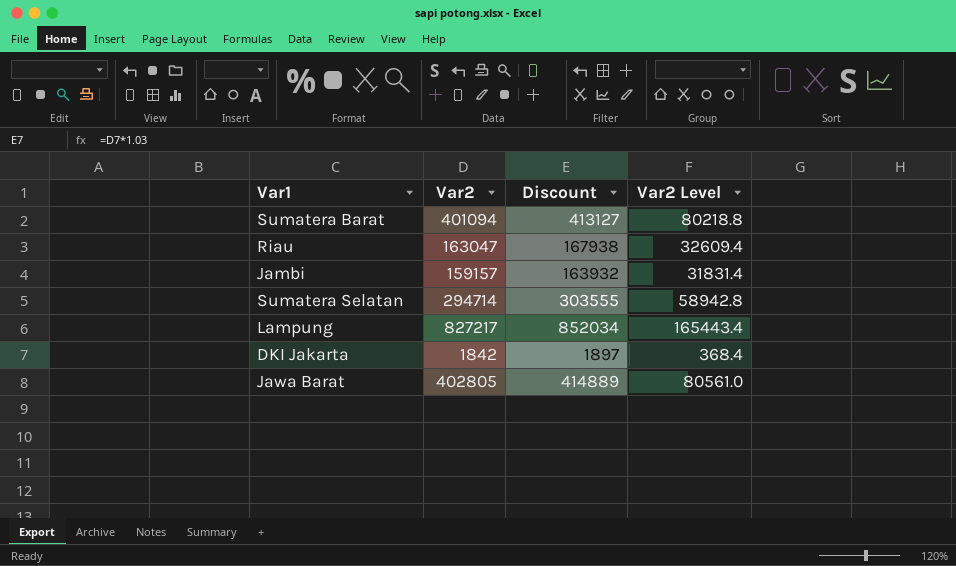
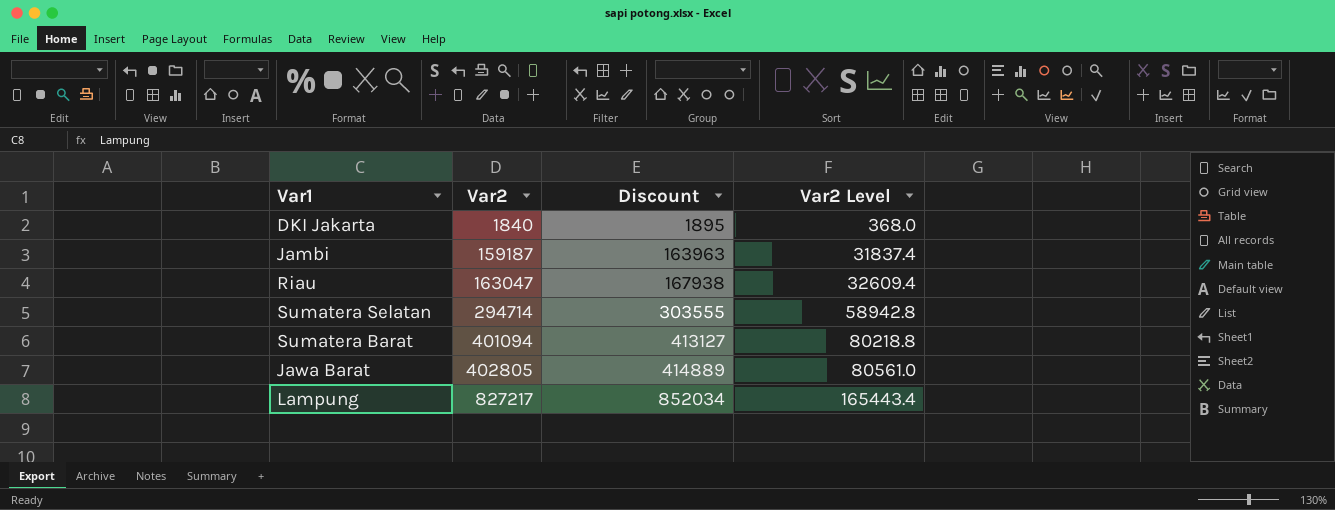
row order: none -> Var2 ascending
DKI Jakarta | Var2: 1842 -> 1840
DKI Jakarta | Discount: 1897 -> 1895
DKI Jakarta | Var2 Level: 368.4 -> 368.0
Jambi | Var2: 159157 -> 159187
Jambi | Discount: 163932 -> 163963
Jambi | Var2 Level: 31831.4 -> 31837.4

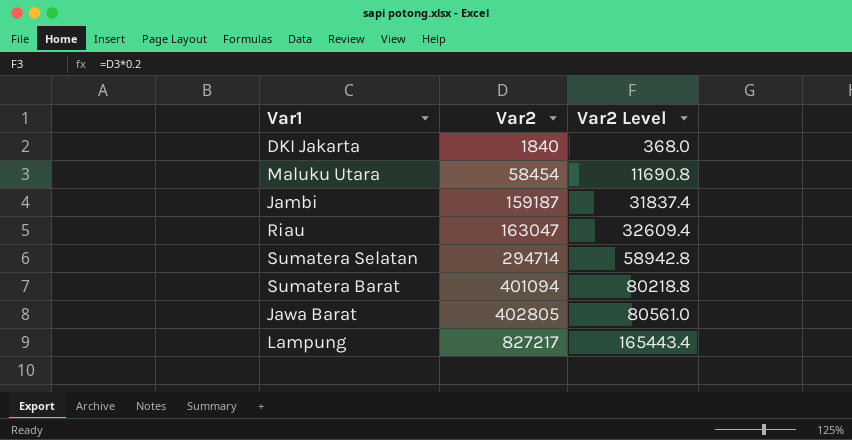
column Discount | formula: [Var2] * 1.03 -> none
row Maluku Utara: none -> 58454 | 11690.8

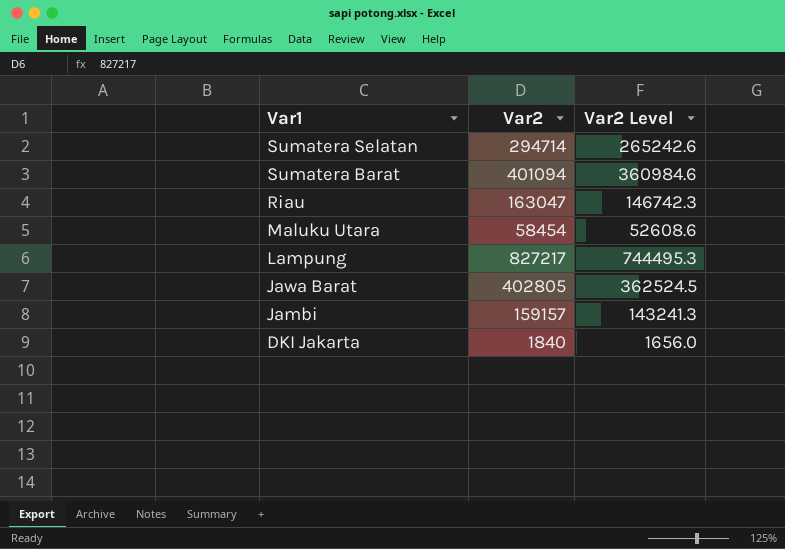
row order: Var2 ascending -> Var1 descending
column Var2 Level | formula: [Var2] * 0.2 -> [Var2] * 0.9
Jambi | Var2: 159187 -> 159157

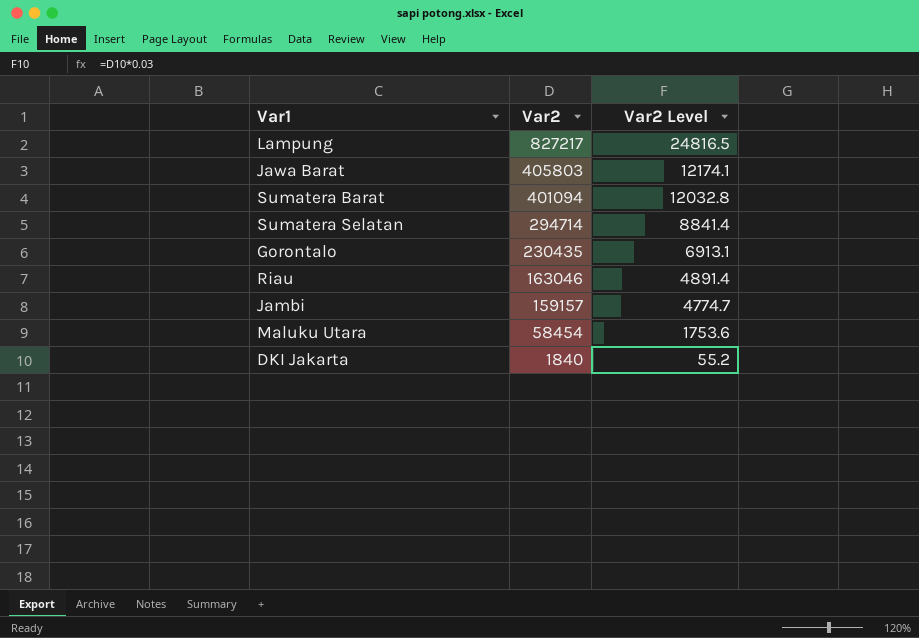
row order: Var1 descending -> Var2 descending
column Var2 Level | formula: [Var2] * 0.9 -> [Var2] * 0.03
Jawa Barat | Var2: 402805 -> 405803
row Gorontalo: none -> 230435 | 6913.1
Riau | Var2: 163047 -> 163046

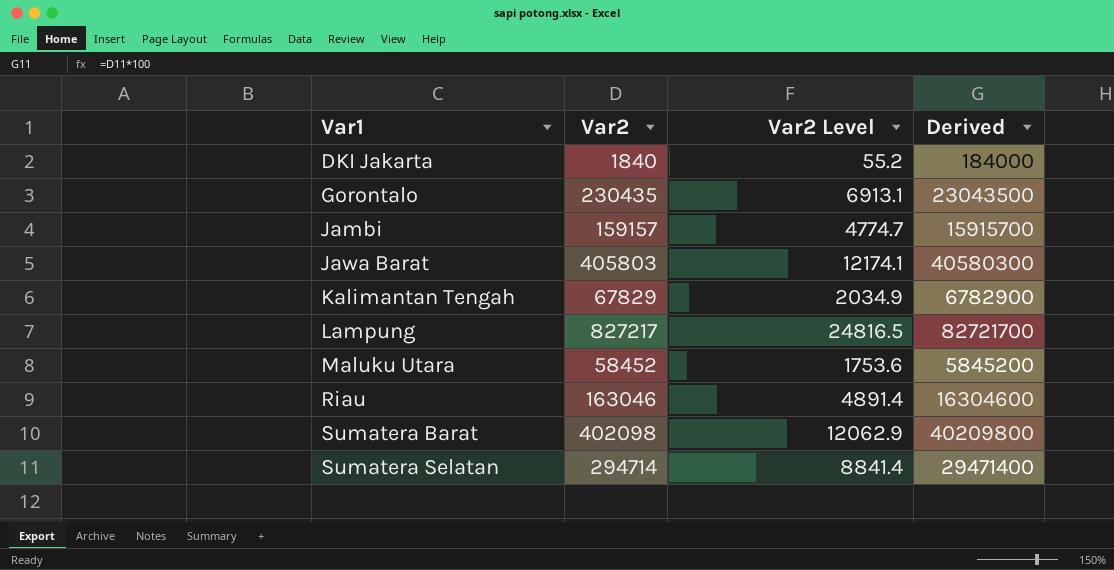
row order: Var2 descending -> Var1 ascending
column Derived | formula: none -> [Var2] * 100
row Kalimantan Tengah: none -> 67829 | 2034.9 | 6782900
Maluku Utara | Var2: 58454 -> 58452
Sumatera Barat | Var2: 401094 -> 402098
Sumatera Barat | Var2 Level: 12032.8 -> 12062.9

